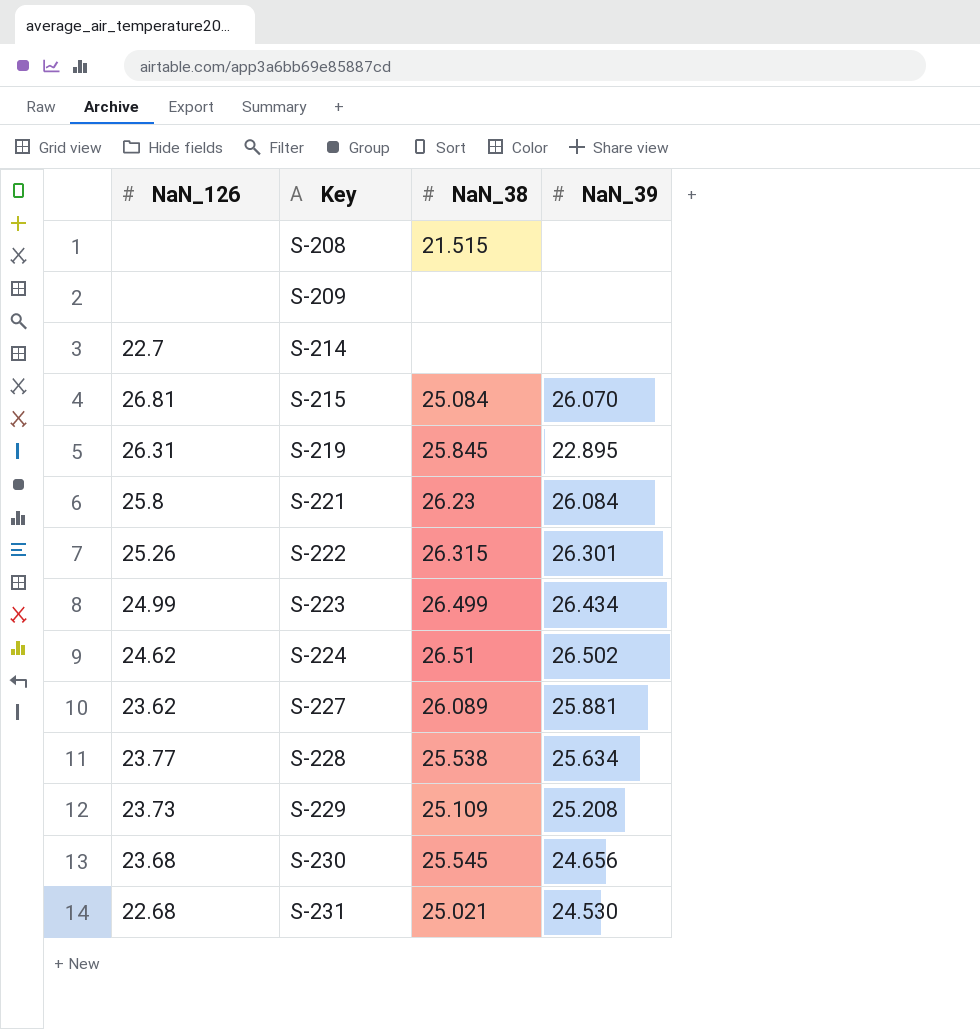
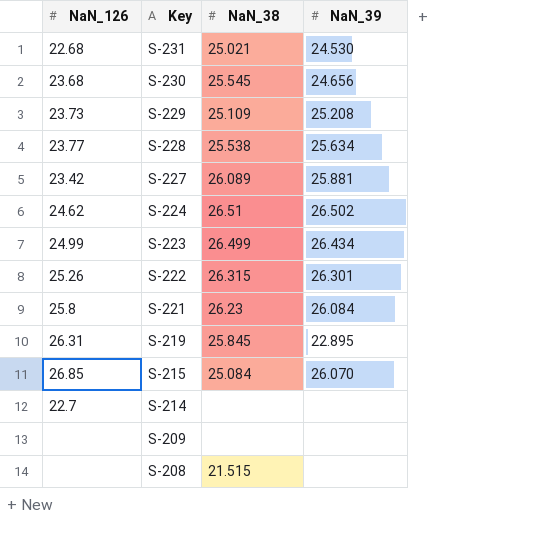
row order: Key ascending -> Key descending
S-227 | NaN_126: 23.62 -> 23.42
S-215 | NaN_126: 26.81 -> 26.85

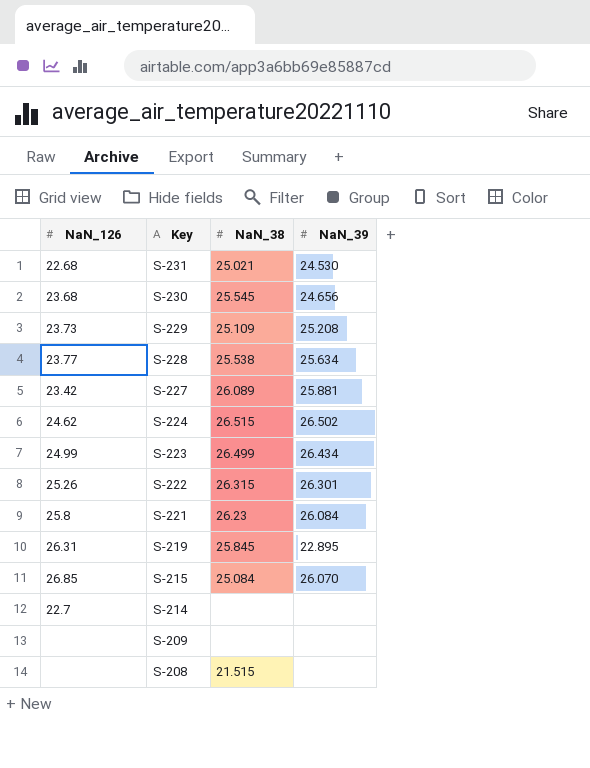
S-224 | NaN_38: 26.51 -> 26.515

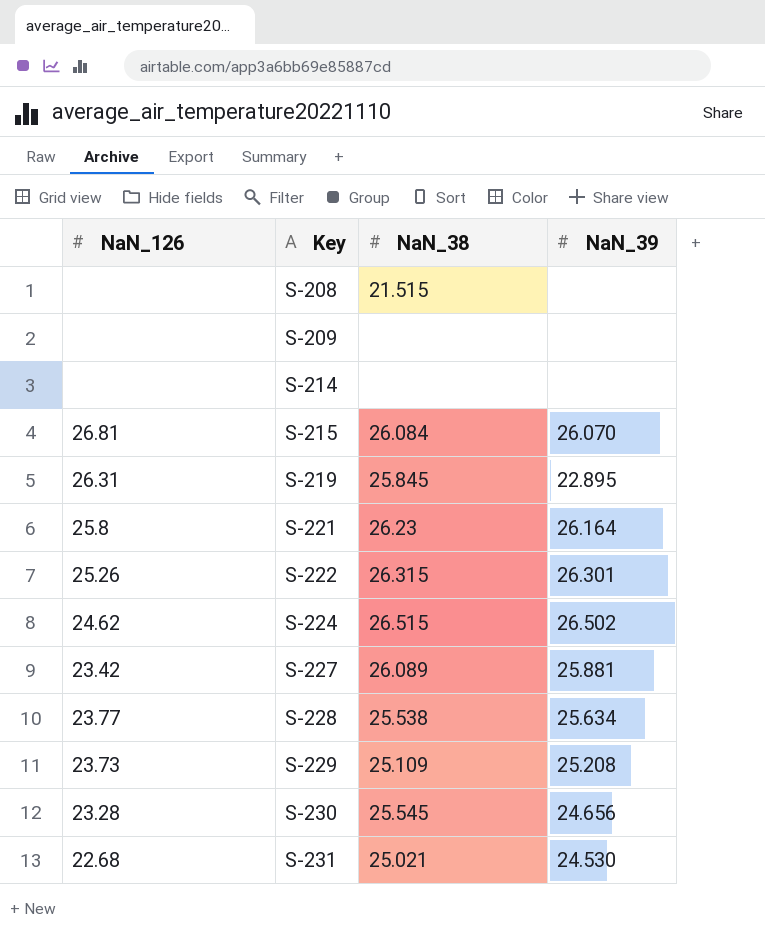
row order: Key descending -> Key ascending
row S-223: 24.99 | 26.499 | 26.434 -> none
S-214 | NaN_126: 22.7 -> none
S-215 | NaN_126: 26.85 -> 26.81
S-215 | NaN_38: 25.084 -> 26.084
S-221 | NaN_39: 26.084 -> 26.164
S-230 | NaN_126: 23.68 -> 23.28

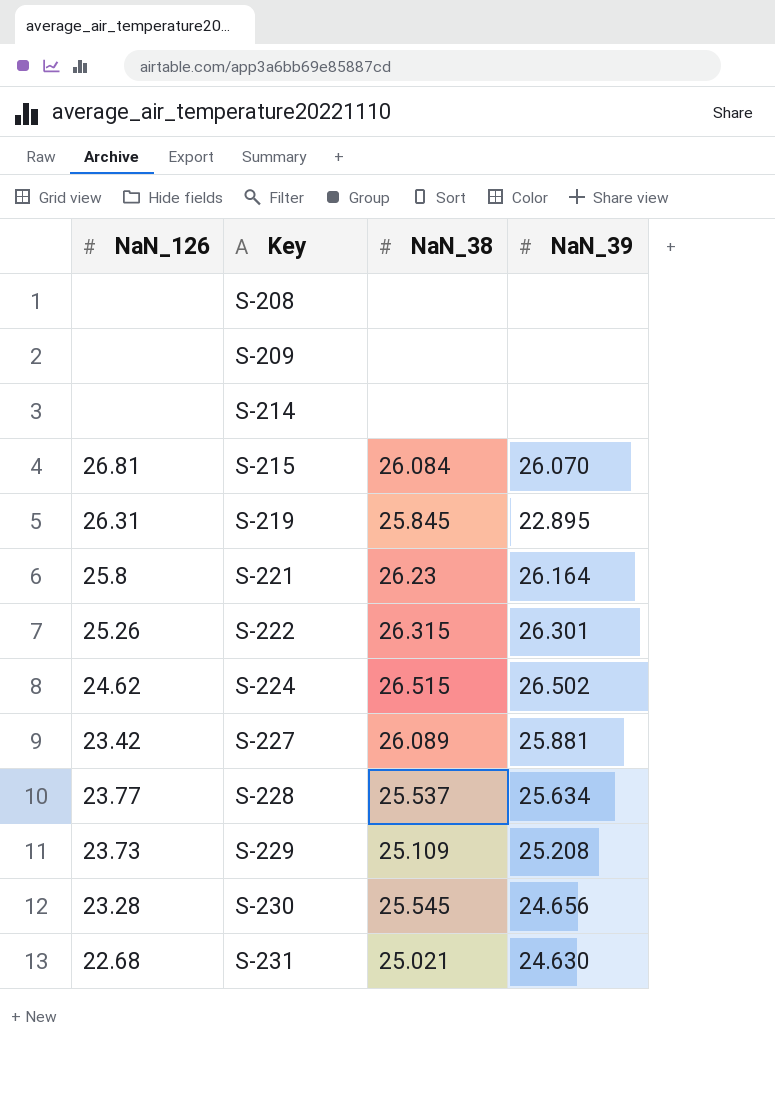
S-208 | NaN_38: 21.515 -> none
S-228 | NaN_38: 25.538 -> 25.537
S-231 | NaN_39: 24.530 -> 24.630

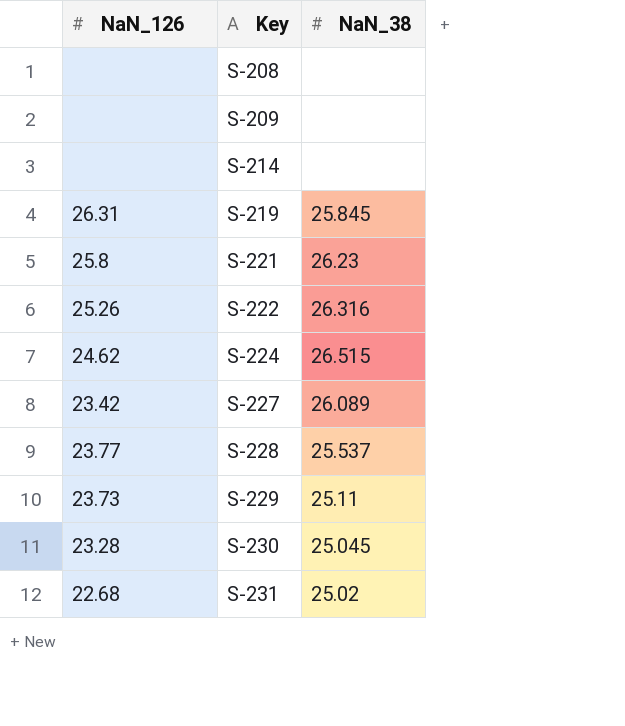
column NaN_39 | position: 4 -> none
row S-215: 26.81 | 26.084 | 26.070 -> none
S-222 | NaN_38: 26.315 -> 26.316
S-229 | NaN_38: 25.109 -> 25.11
S-230 | NaN_38: 25.545 -> 25.045
S-231 | NaN_38: 25.021 -> 25.02

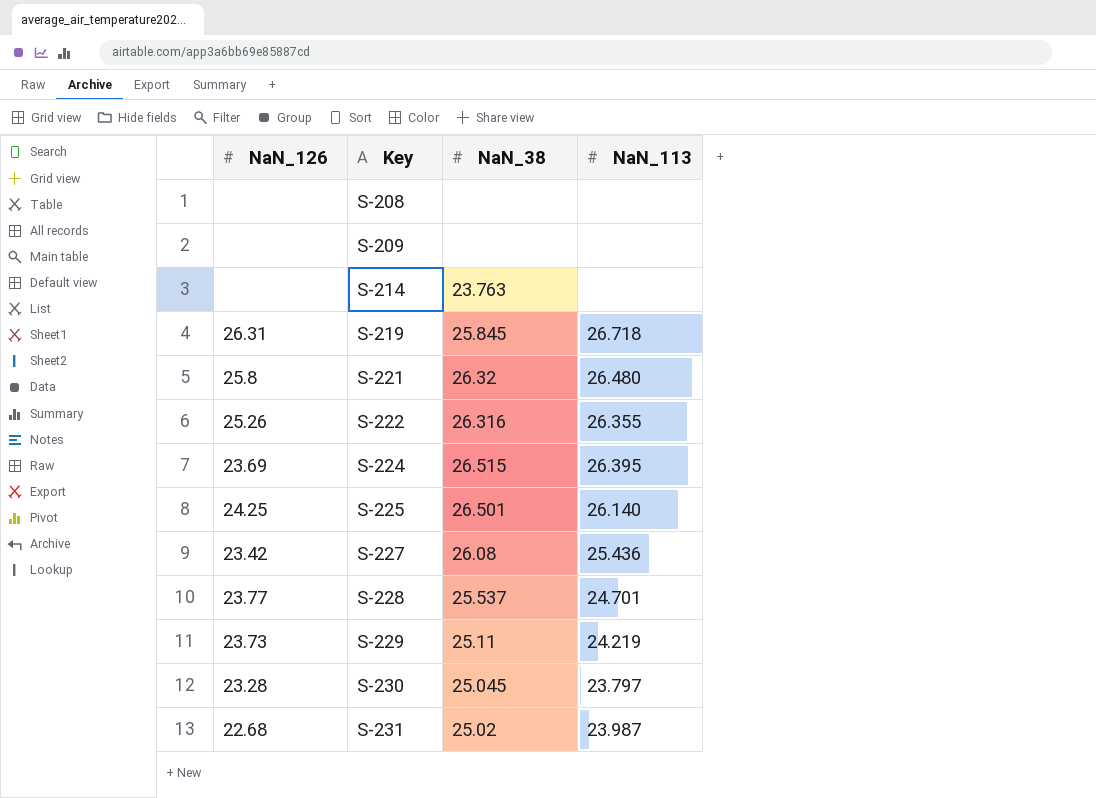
column NaN_113 | position: none -> 4
S-214 | NaN_38: none -> 23.763
S-221 | NaN_38: 26.23 -> 26.32
S-224 | NaN_126: 24.62 -> 23.69
row S-225: none -> 24.25 | 26.501 | 26.140
S-227 | NaN_38: 26.089 -> 26.08

